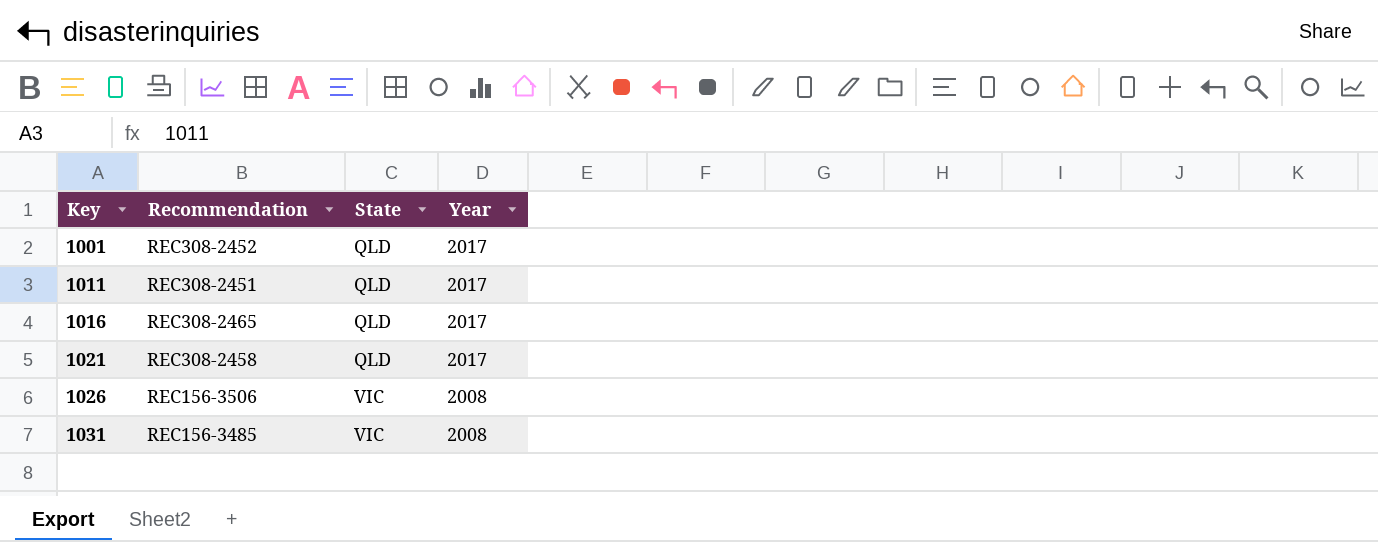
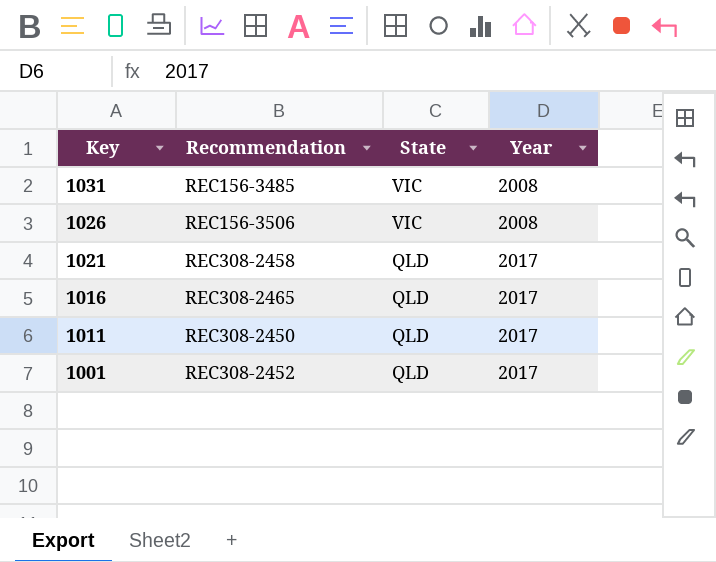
row order: Key ascending -> Key descending
1011 | Recommendation: REC308-2451 -> REC308-2450

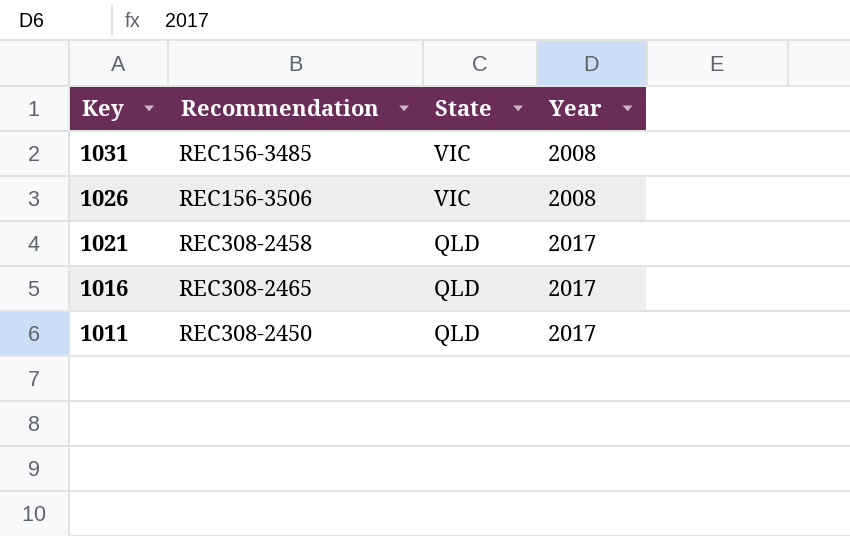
row 1001: REC308-2452 | QLD | 2017 -> none

